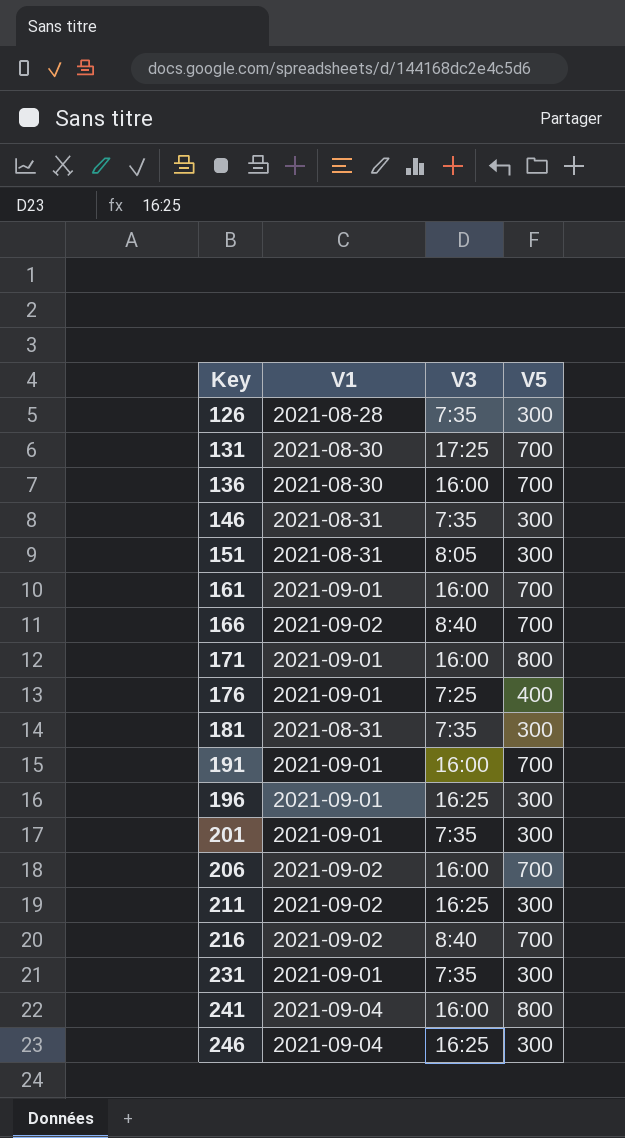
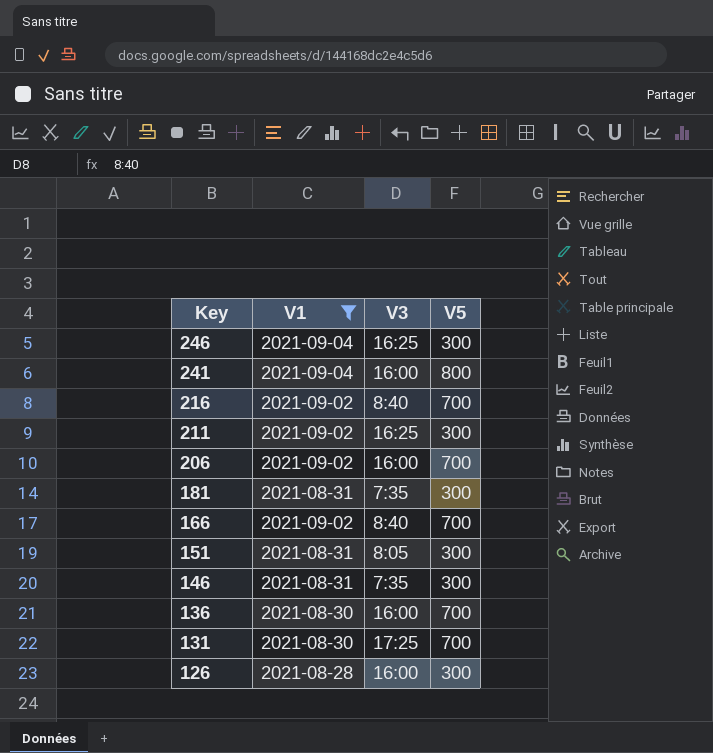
filter: none -> V1 != 2021-09-01
row order: Key ascending -> Key descending
126 | V3: 7:35 -> 16:00

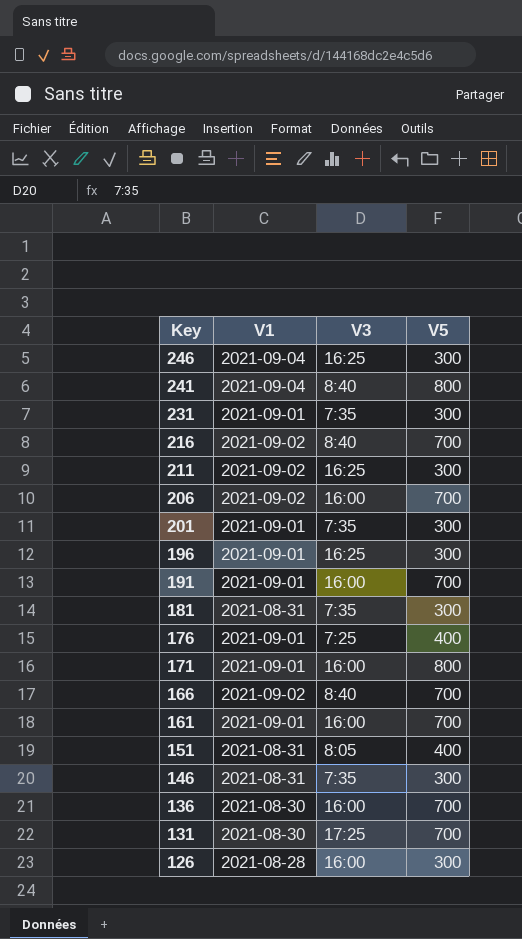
filter: V1 != 2021-09-01 -> none
241 | V3: 16:00 -> 8:40
151 | V5: 300 -> 400

